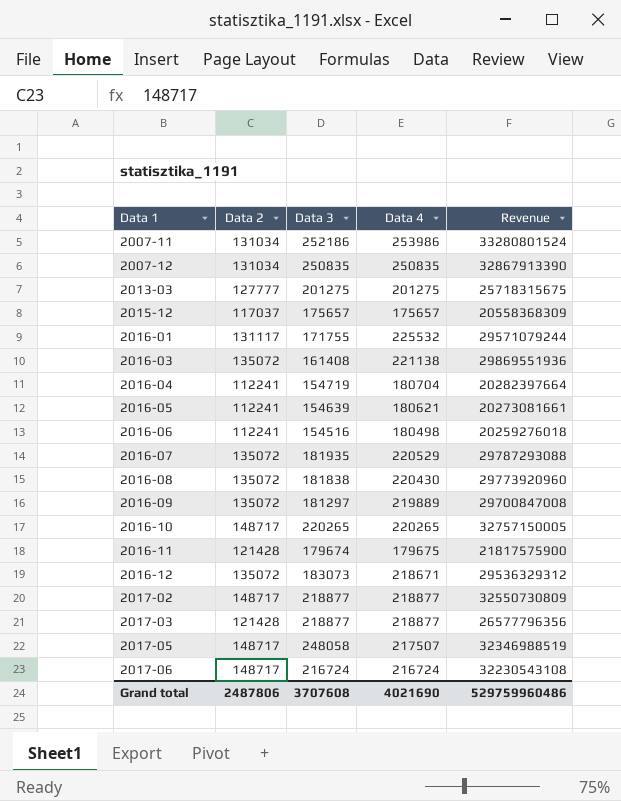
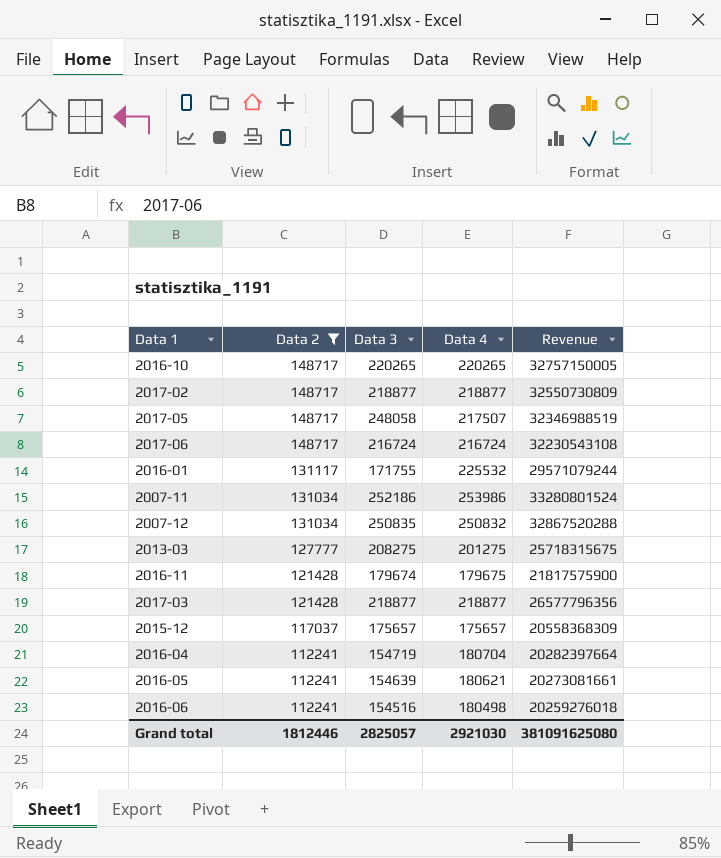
filter: none -> Data 2 != 135072
row order: Data 1 ascending -> Data 2 descending
2007-12 | Data 4: 250835 -> 250832
2007-12 | Revenue: 32867913390 -> 32867520288
2013-03 | Data 3: 201275 -> 208275
Grand total | Data 2: 2487806 -> 1812446
Grand total | Data 3: 3707608 -> 2825057
Grand total | Data 4: 4021690 -> 2921030
Grand total | Revenue: 529759960486 -> 381091625080

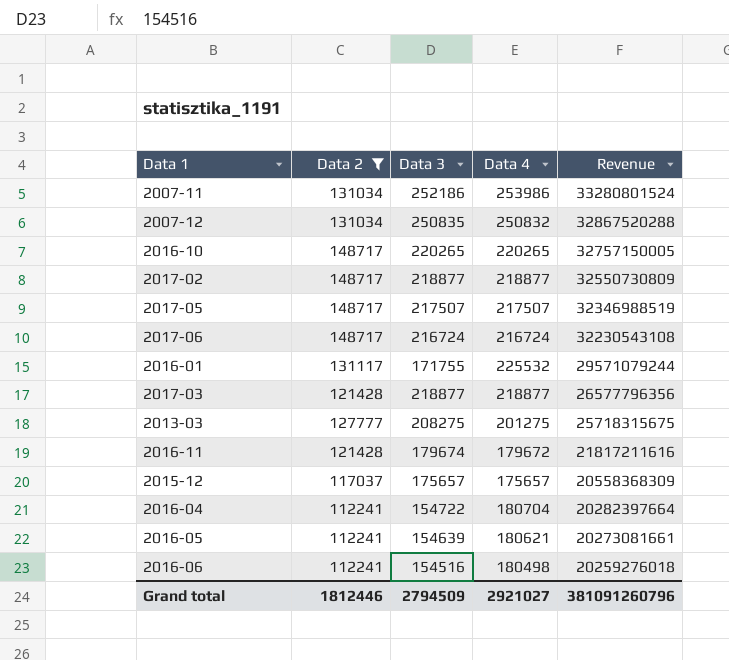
row order: Data 2 descending -> Revenue descending
2017-05 | Data 3: 248058 -> 217507
2016-11 | Data 4: 179675 -> 179672
2016-11 | Revenue: 21817575900 -> 21817211616
2016-04 | Data 3: 154719 -> 154722
Grand total | Data 3: 2825057 -> 2794509
Grand total | Data 4: 2921030 -> 2921027
Grand total | Revenue: 381091625080 -> 381091260796

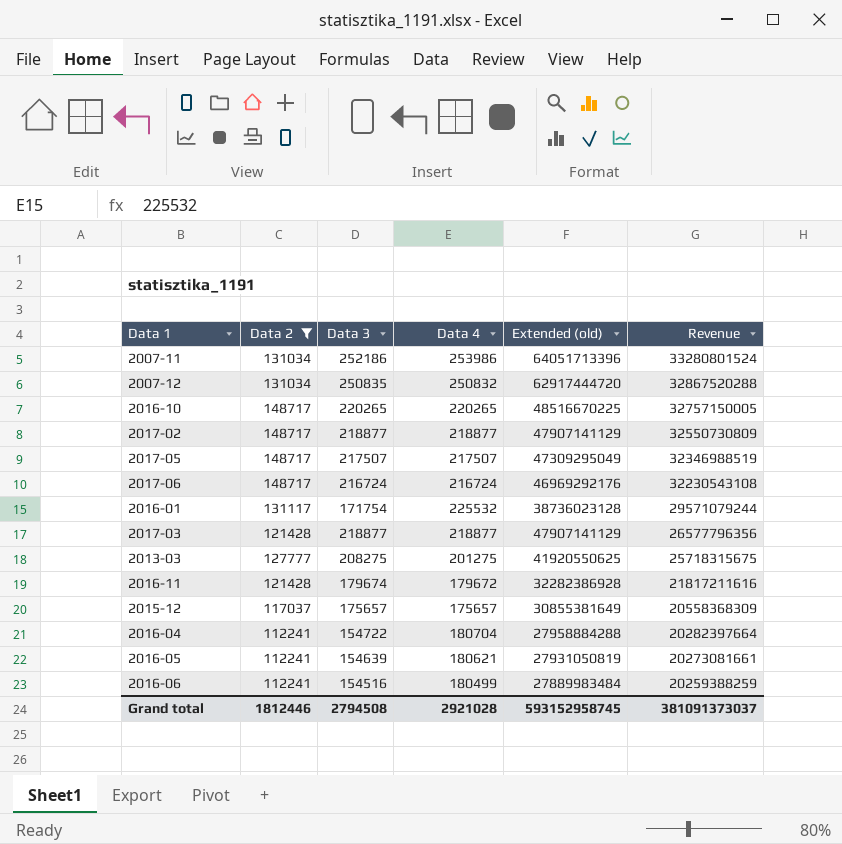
column Extended (old) | formula: none -> [Data 3] * [Data 4]
2016-01 | Data 3: 171755 -> 171754
2016-06 | Data 4: 180498 -> 180499
2016-06 | Revenue: 20259276018 -> 20259388259
Grand total | Data 3: 2794509 -> 2794508
Grand total | Data 4: 2921027 -> 2921028
Grand total | Revenue: 381091260796 -> 381091373037

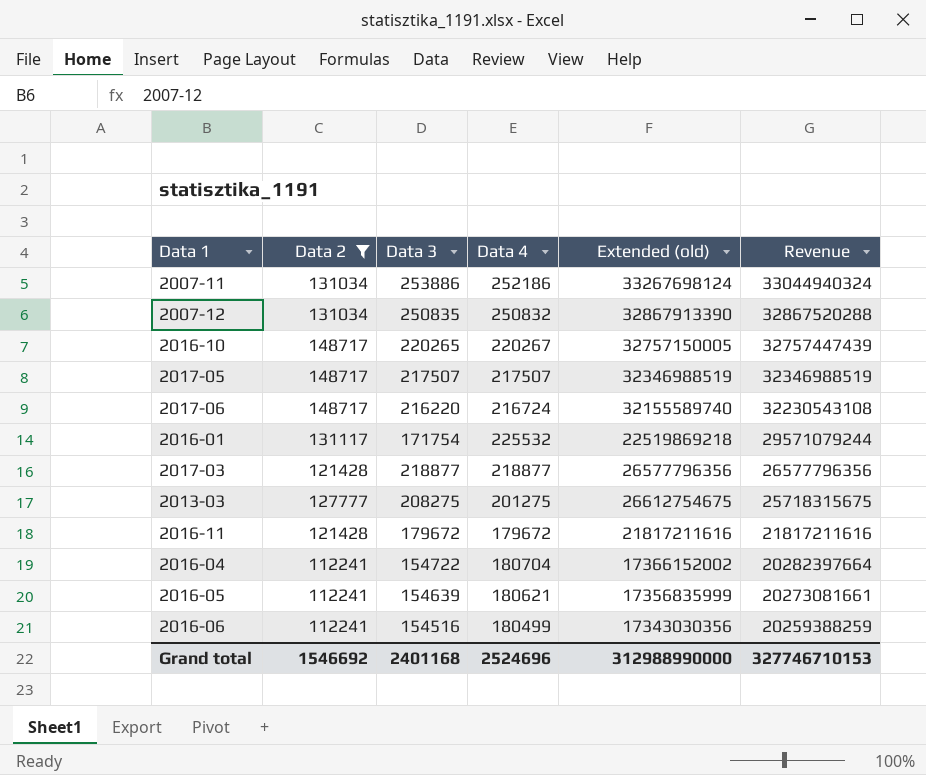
column Extended (old) | formula: [Data 3] * [Data 4] -> [Data 2] * [Data 3]
row 2017-02: 148717 | 218877 | 218877 | 47907141129 | 32550730809 -> none
row 2015-12: 117037 | 175657 | 175657 | 30855381649 | 20558368309 -> none
2007-11 | Data 3: 252186 -> 253886
2007-11 | Data 4: 253986 -> 252186
2007-11 | Revenue: 33280801524 -> 33044940324
2016-10 | Data 4: 220265 -> 220267
2016-10 | Revenue: 32757150005 -> 32757447439
2017-06 | Data 3: 216724 -> 216220
2016-11 | Data 3: 179674 -> 179672
Grand total | Data 2: 1812446 -> 1546692
Grand total | Data 3: 2794508 -> 2401168
Grand total | Data 4: 2921028 -> 2524696
Grand total | Extended (old): 593152958745 -> 312988990000
Grand total | Revenue: 381091373037 -> 327746710153

